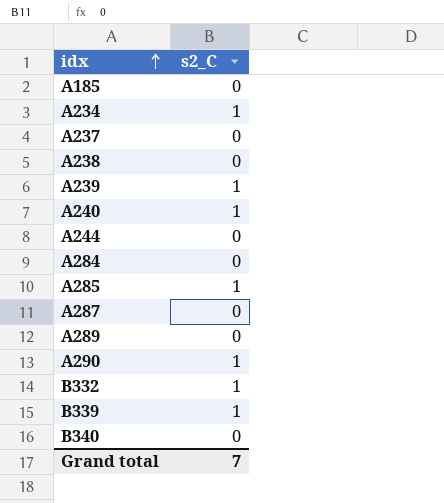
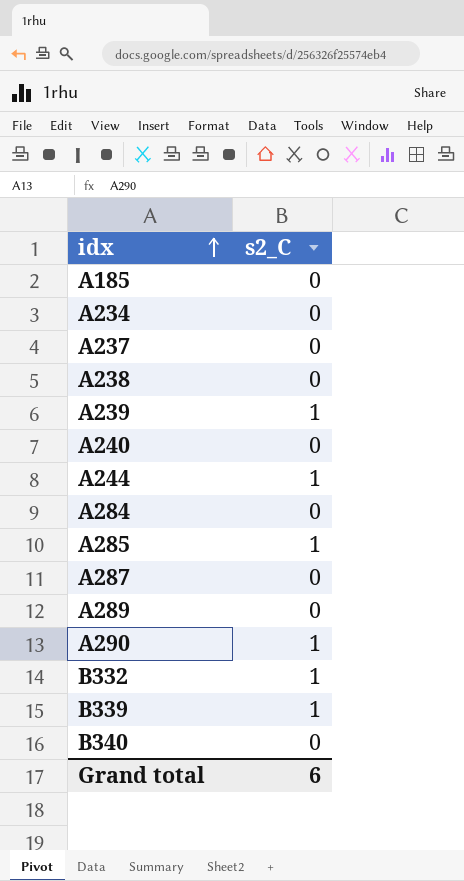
A234 | s2_C: 1 -> 0
A240 | s2_C: 1 -> 0
A244 | s2_C: 0 -> 1
Grand total | s2_C: 7 -> 6

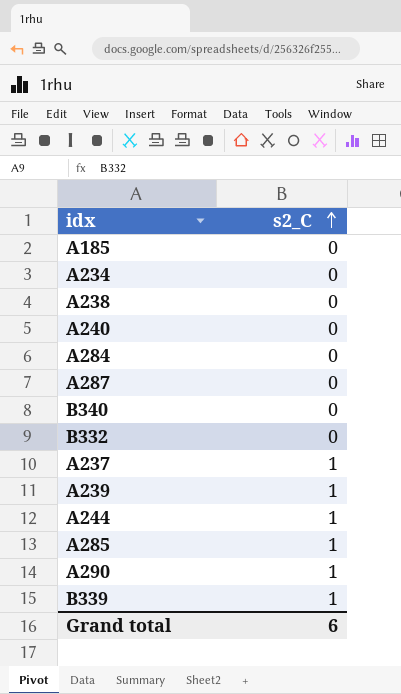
row order: idx ascending -> s2_C ascending
row A289: 0 -> none
B332 | s2_C: 1 -> 0
A237 | s2_C: 0 -> 1

